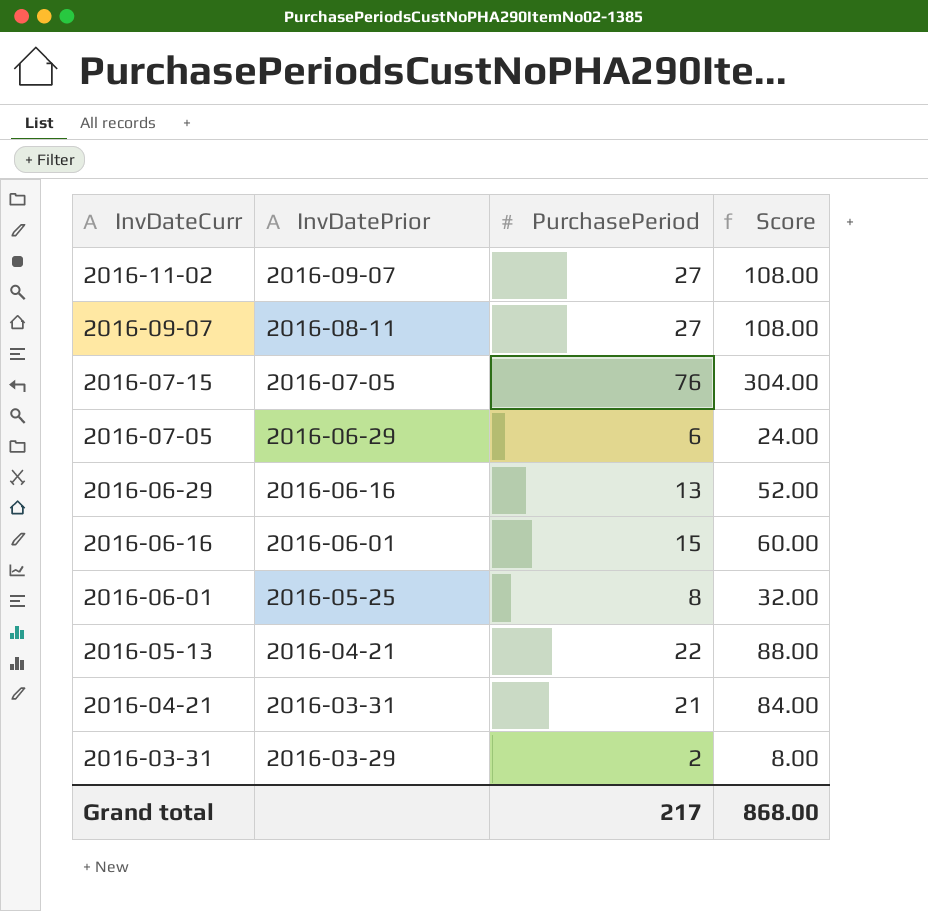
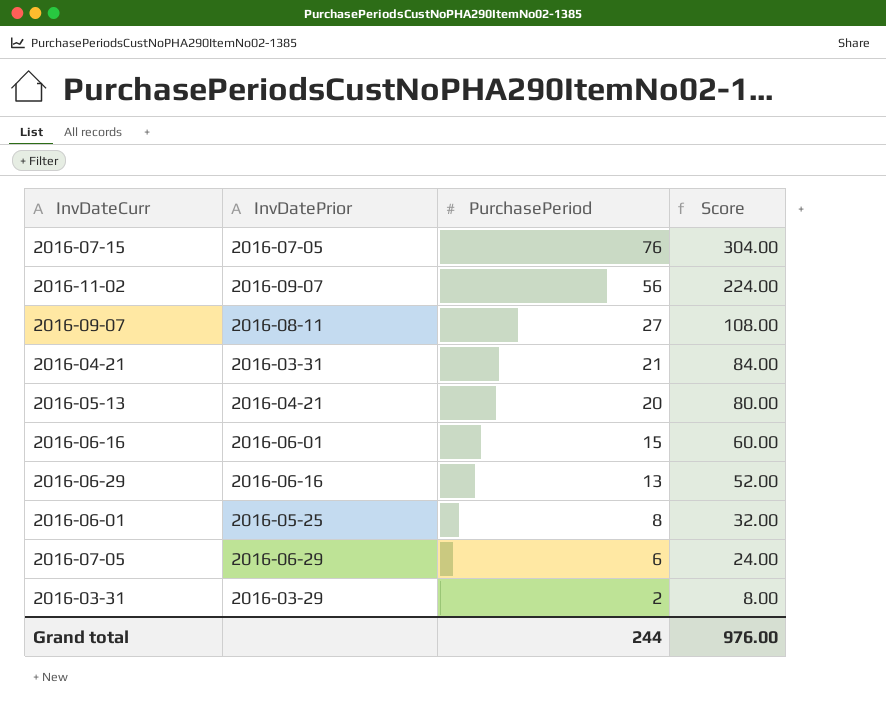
row order: InvDateCurr descending -> PurchasePeriod descending
2016-11-02 | PurchasePeriod: 27 -> 56
2016-11-02 | Score: 108.00 -> 224.00
2016-05-13 | PurchasePeriod: 22 -> 20
2016-05-13 | Score: 88.00 -> 80.00
Grand total | PurchasePeriod: 217 -> 244
Grand total | Score: 868.00 -> 976.00

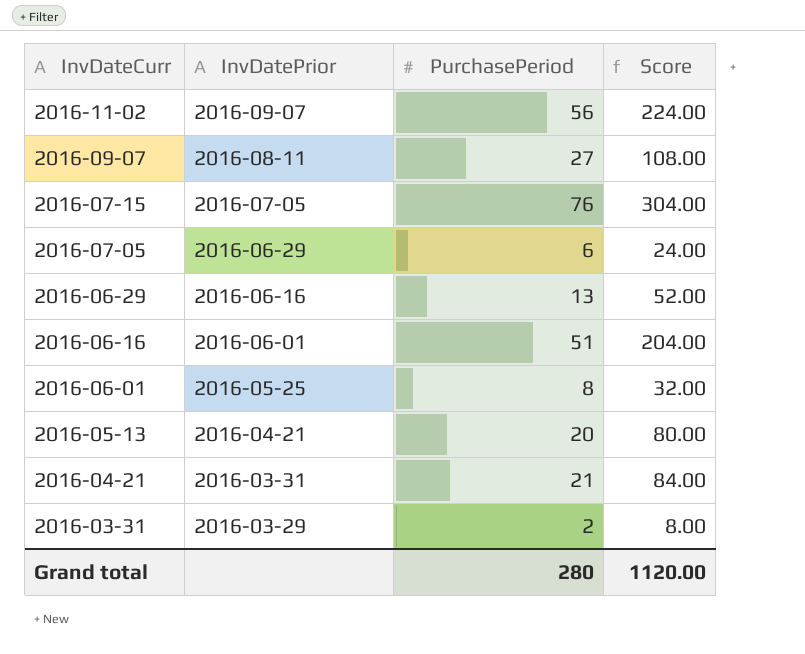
row order: PurchasePeriod descending -> InvDateCurr descending
2016-06-16 | PurchasePeriod: 15 -> 51
2016-06-16 | Score: 60.00 -> 204.00
Grand total | PurchasePeriod: 244 -> 280
Grand total | Score: 976.00 -> 1120.00

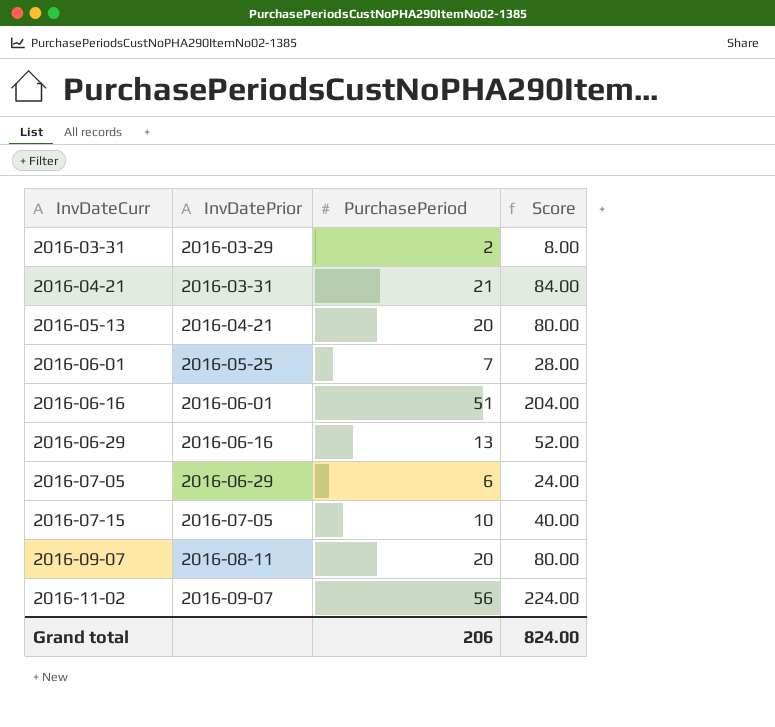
row order: InvDateCurr descending -> InvDateCurr ascending
2016-06-01 | PurchasePeriod: 8 -> 7
2016-06-01 | Score: 32.00 -> 28.00
2016-07-15 | PurchasePeriod: 76 -> 10
2016-07-15 | Score: 304.00 -> 40.00
2016-09-07 | PurchasePeriod: 27 -> 20
2016-09-07 | Score: 108.00 -> 80.00
Grand total | PurchasePeriod: 280 -> 206
Grand total | Score: 1120.00 -> 824.00

